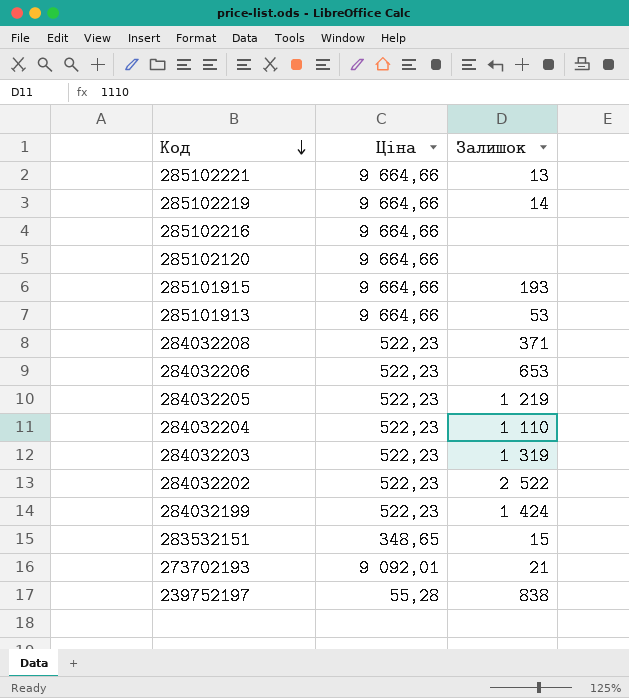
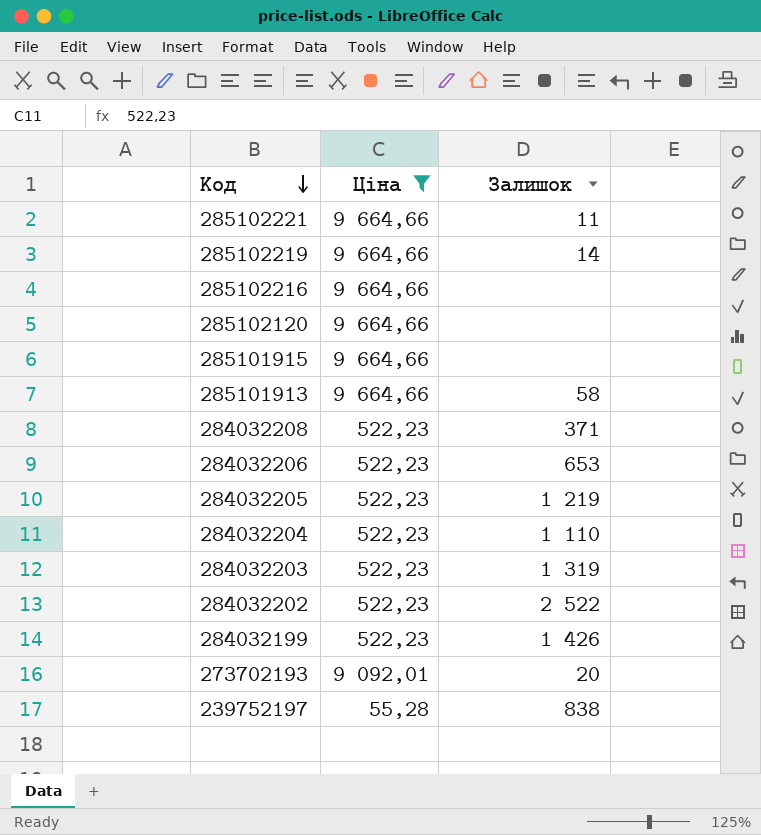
filter: none -> Ціна != 348,65
285102221 | Залишок: 13 -> 11
285101915 | Залишок: 193 -> none
285101913 | Залишок: 53 -> 58
284032199 | Залишок: 1 424 -> 1 426
273702193 | Залишок: 21 -> 20

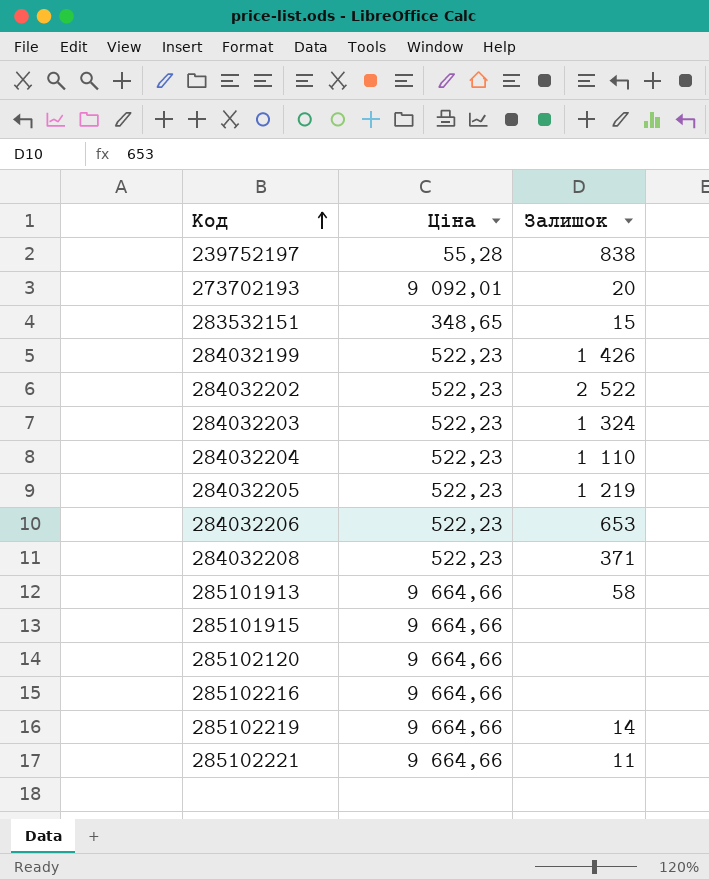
filter: Ціна != 348,65 -> none
row order: Код descending -> Код ascending
284032203 | Залишок: 1 319 -> 1 324

